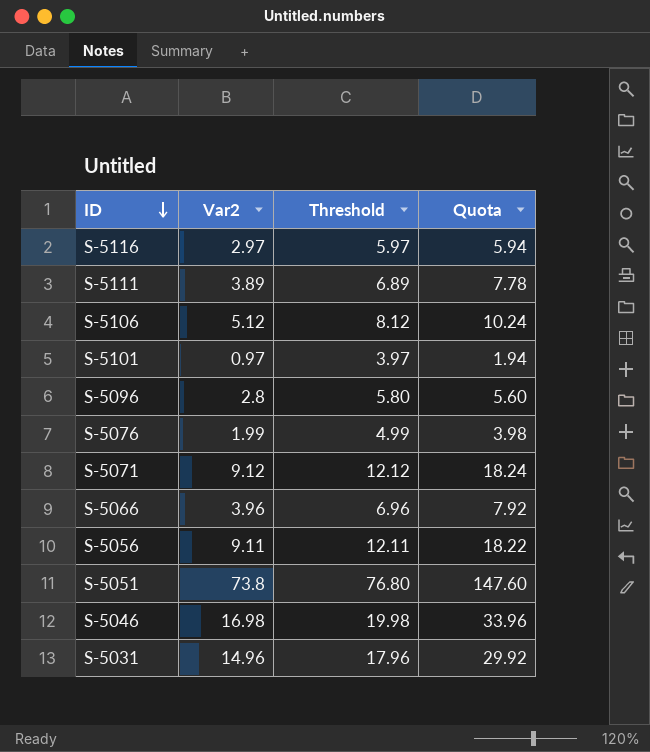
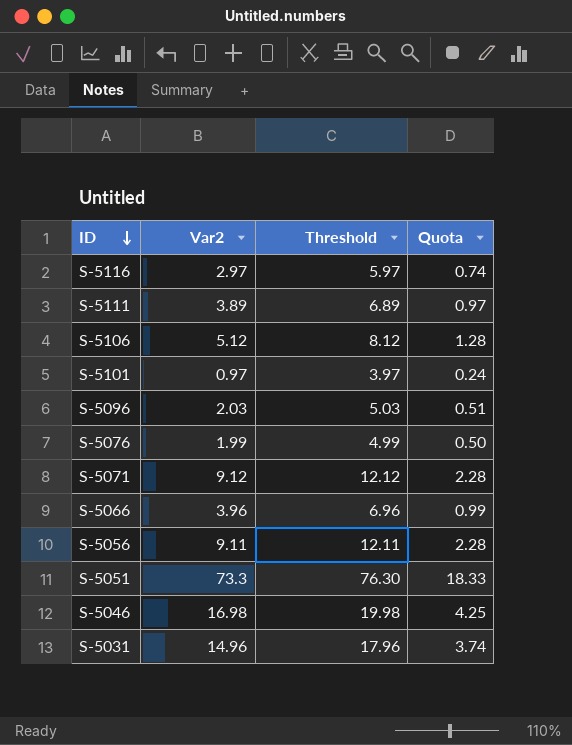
column Quota | formula: [Var2] * 2 -> [Var2] * 0.25
S-5096 | Var2: 2.8 -> 2.03
S-5096 | Threshold: 5.80 -> 5.03
S-5051 | Var2: 73.8 -> 73.3
S-5051 | Threshold: 76.80 -> 76.30

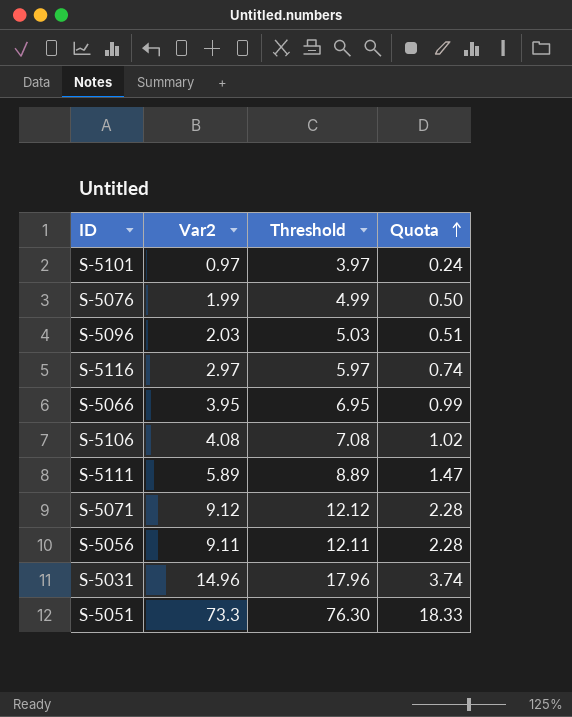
row order: ID descending -> Quota ascending
row S-5046: 16.98 | 19.98 | 4.25 -> none
S-5066 | Var2: 3.96 -> 3.95
S-5066 | Threshold: 6.96 -> 6.95
S-5106 | Var2: 5.12 -> 4.08
S-5106 | Threshold: 8.12 -> 7.08
S-5106 | Quota: 1.28 -> 1.02
S-5111 | Var2: 3.89 -> 5.89
S-5111 | Threshold: 6.89 -> 8.89
S-5111 | Quota: 0.97 -> 1.47

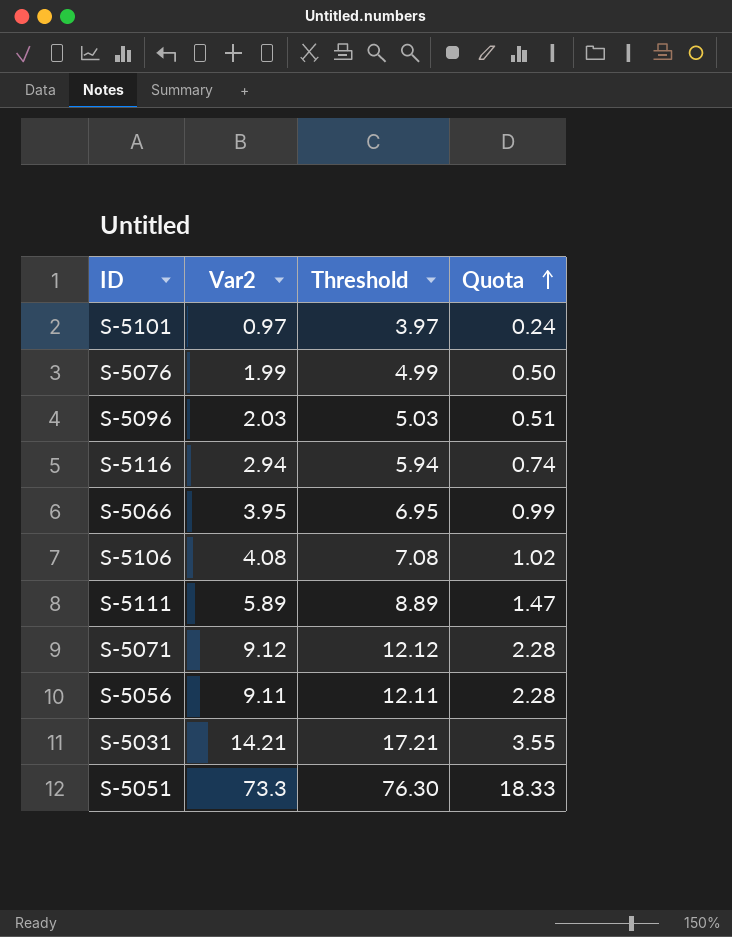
S-5116 | Var2: 2.97 -> 2.94
S-5116 | Threshold: 5.97 -> 5.94
S-5031 | Var2: 14.96 -> 14.21
S-5031 | Threshold: 17.96 -> 17.21
S-5031 | Quota: 3.74 -> 3.55

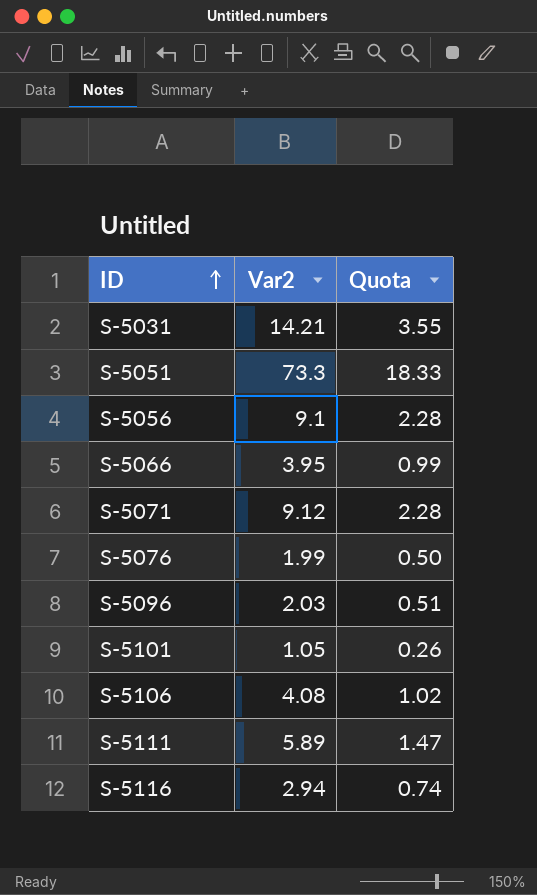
row order: Quota ascending -> ID ascending
column Threshold | formula: [Var2] + 3 -> none
S-5056 | Var2: 9.11 -> 9.1
S-5101 | Var2: 0.97 -> 1.05
S-5101 | Quota: 0.24 -> 0.26

